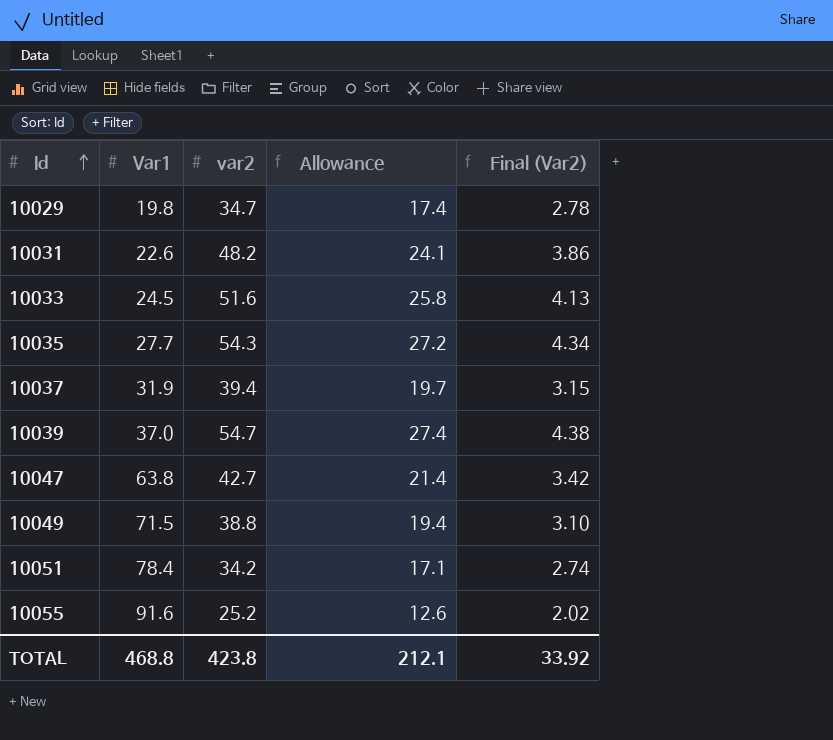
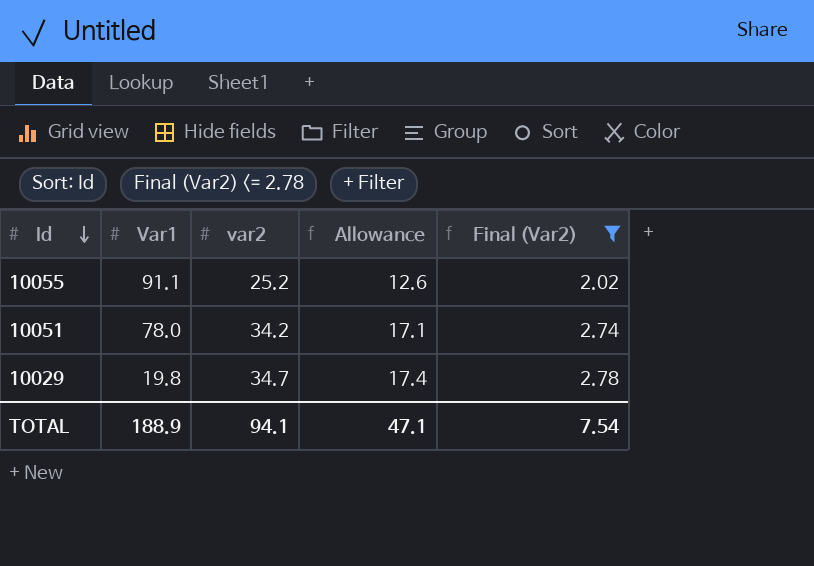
filter: none -> Final (Var2) <= 2.78
row order: Id ascending -> Id descending
10055 | Var1: 91.6 -> 91.1
10051 | Var1: 78.4 -> 78.0
TOTAL | Var1: 468.8 -> 188.9
TOTAL | var2: 423.8 -> 94.1
TOTAL | Allowance: 212.1 -> 47.1
TOTAL | Final (Var2): 33.92 -> 7.54

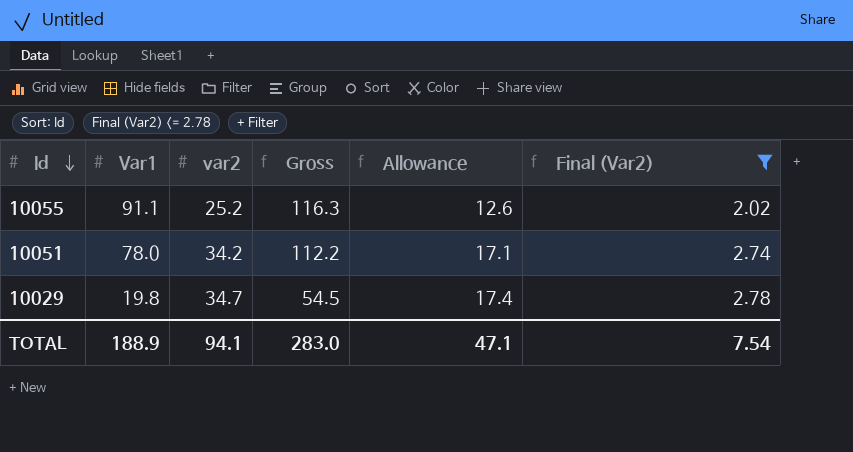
column Gross | formula: none -> [Var1] + [var2]

